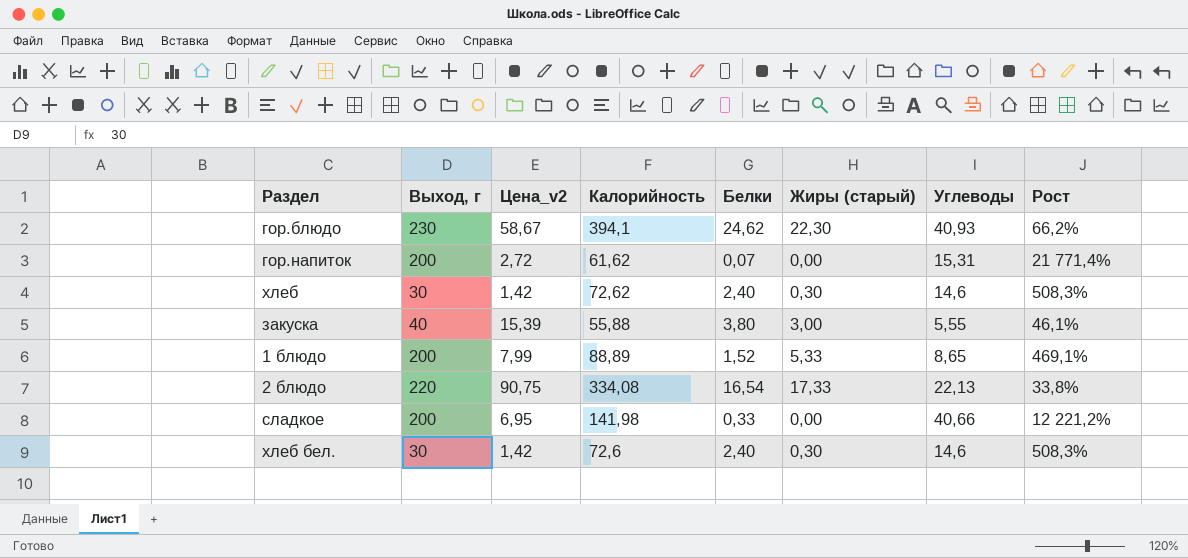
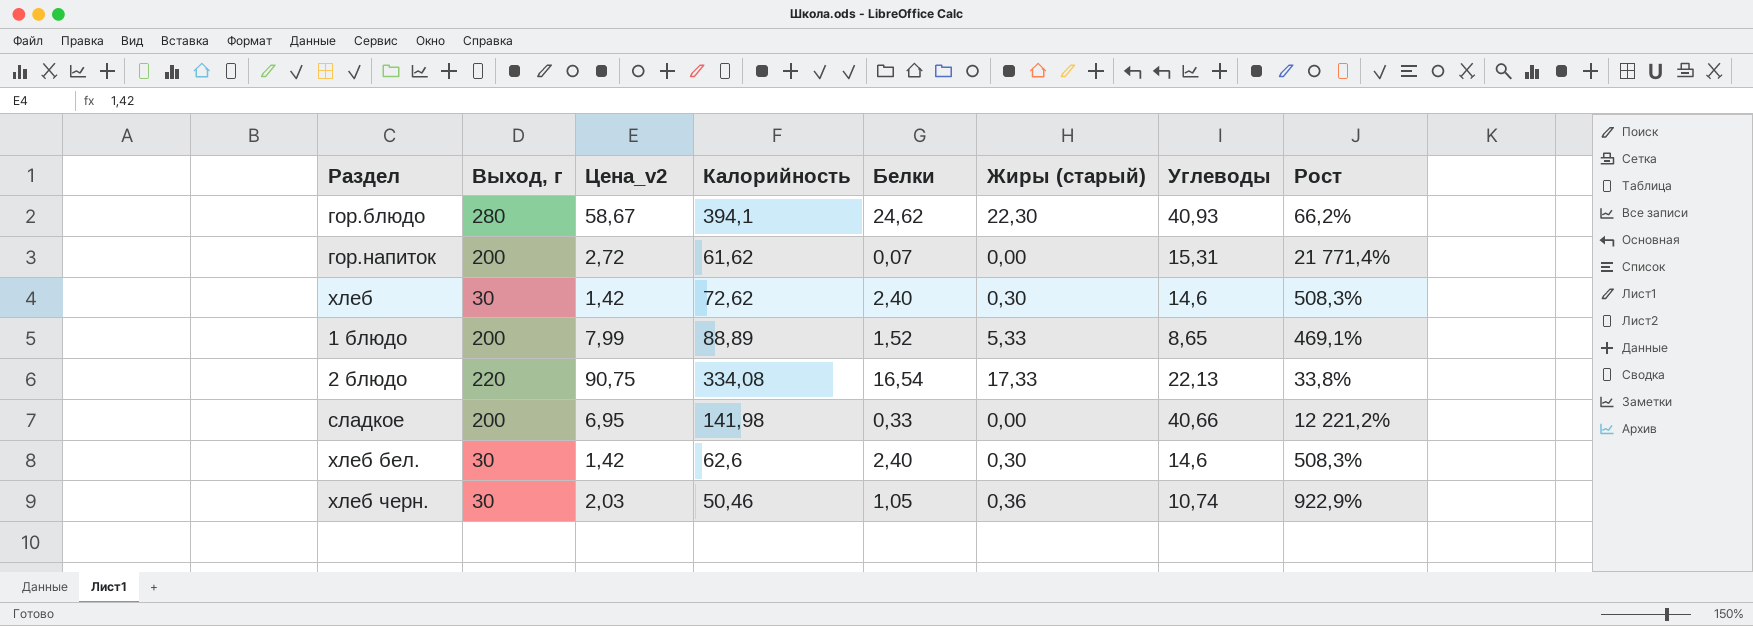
row закуска: 40 | 15,39 | 55,88 | 3,80 | 3,00 | 5,55 | 46,1% -> none
гор.блюдо | Выход, г: 230 -> 280
хлеб бел. | Калорийность: 72,6 -> 62,6
row хлеб черн.: none -> 30 | 2,03 | 50,46 | 1,05 | 0,36 | 10,74 | 922,9%

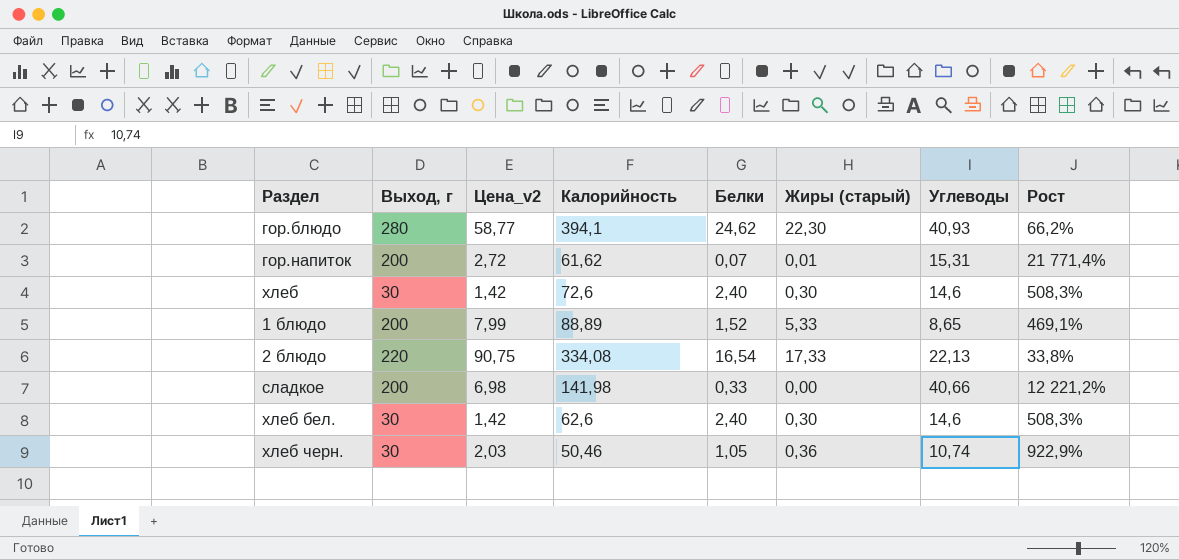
гор.блюдо | Цена_v2: 58,67 -> 58,77
гор.напиток | Жиры (старый): 0,00 -> 0,01
хлеб | Калорийность: 72,62 -> 72,6
сладкое | Цена_v2: 6,95 -> 6,98

